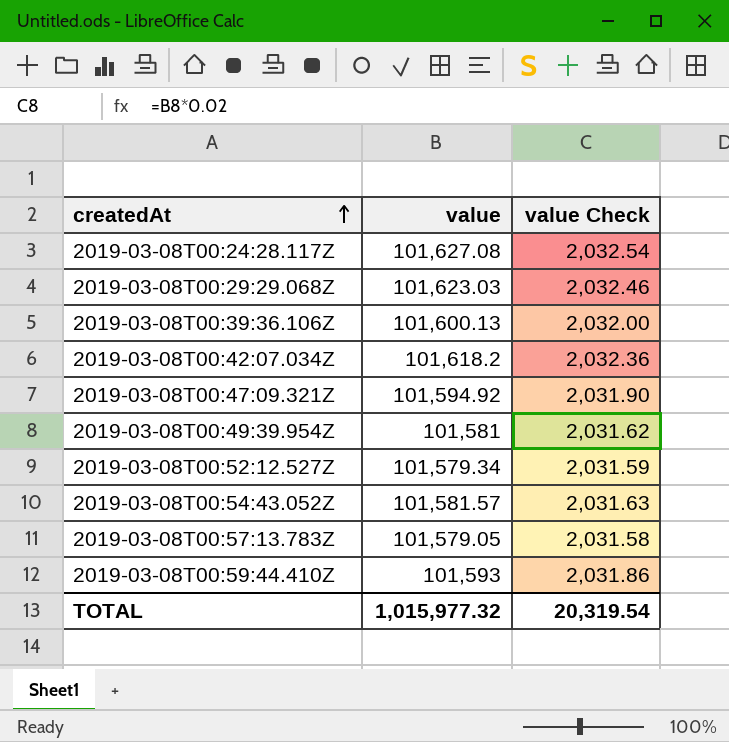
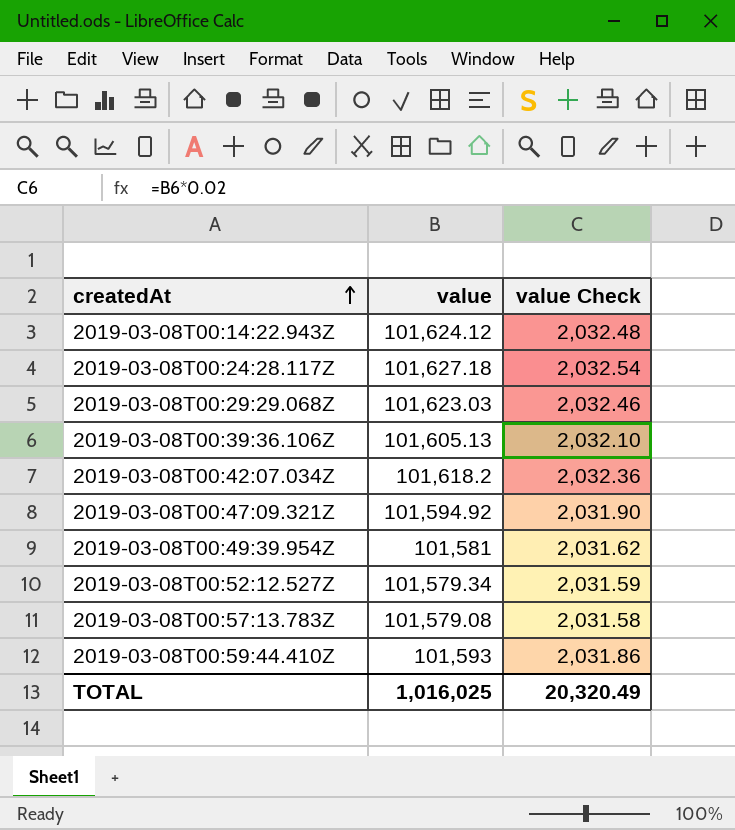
row 2019-03-08T00:54:43.052Z: 101,581.57 | 2,031.63 -> none
row 2019-03-08T00:14:22.943Z: none -> 101,624.12 | 2,032.48
2019-03-08T00:24:28.117Z | value: 101,627.08 -> 101,627.18
2019-03-08T00:39:36.106Z | value: 101,600.13 -> 101,605.13
2019-03-08T00:39:36.106Z | value Check: 2,032.00 -> 2,032.10
2019-03-08T00:57:13.783Z | value: 101,579.05 -> 101,579.08
TOTAL | value: 1,015,977.32 -> 1,016,025
TOTAL | value Check: 20,319.54 -> 20,320.49

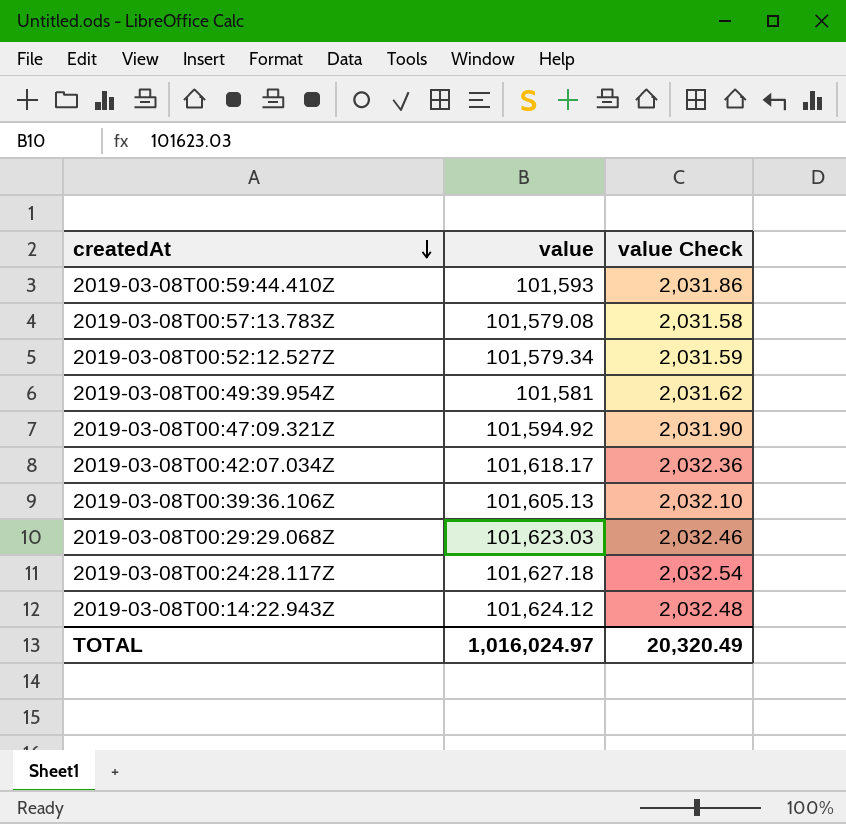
row order: createdAt ascending -> createdAt descending
2019-03-08T00:42:07.034Z | value: 101,618.2 -> 101,618.17
TOTAL | value: 1,016,025 -> 1,016,024.97

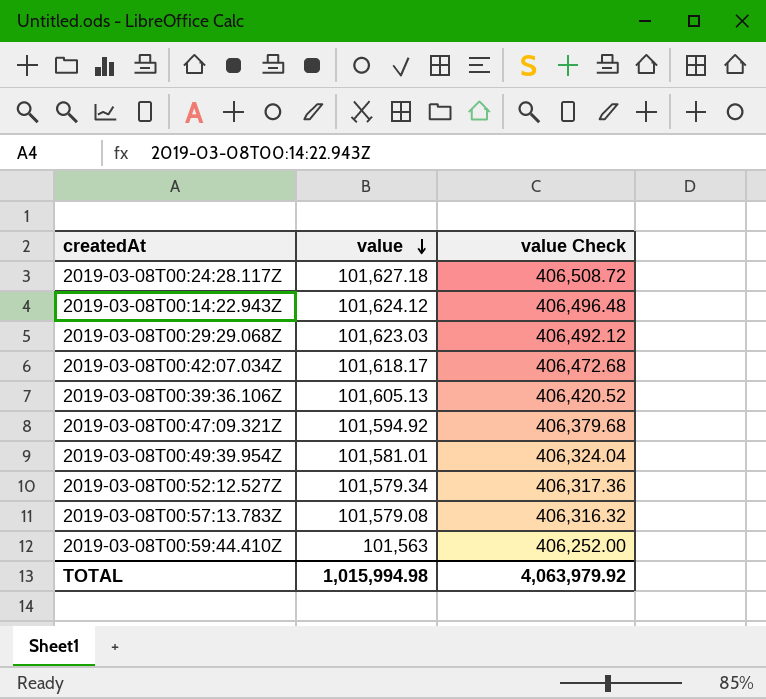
row order: createdAt descending -> value descending
column value Check | formula: [value] * 0.02 -> [value] * 4
2019-03-08T00:49:39.954Z | value: 101,581 -> 101,581.01
2019-03-08T00:59:44.410Z | value: 101,593 -> 101,563
TOTAL | value: 1,016,024.97 -> 1,015,994.98
TOTAL | value Check: 20,320.49 -> 4,063,979.92

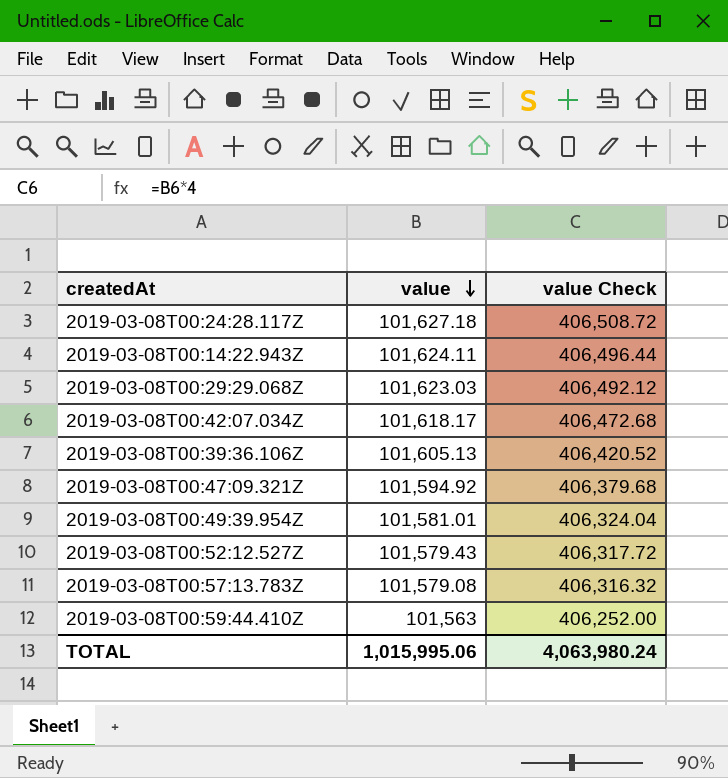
2019-03-08T00:14:22.943Z | value: 101,624.12 -> 101,624.11
2019-03-08T00:14:22.943Z | value Check: 406,496.48 -> 406,496.44
2019-03-08T00:52:12.527Z | value: 101,579.34 -> 101,579.43
2019-03-08T00:52:12.527Z | value Check: 406,317.36 -> 406,317.72
TOTAL | value: 1,015,994.98 -> 1,015,995.06
TOTAL | value Check: 4,063,979.92 -> 4,063,980.24

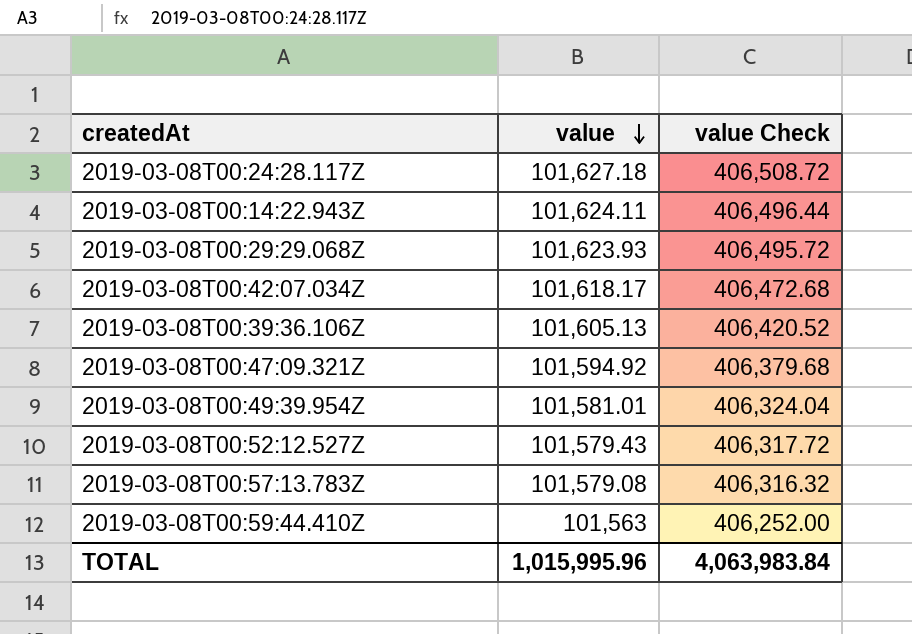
2019-03-08T00:29:29.068Z | value: 101,623.03 -> 101,623.93
2019-03-08T00:29:29.068Z | value Check: 406,492.12 -> 406,495.72
TOTAL | value: 1,015,995.06 -> 1,015,995.96
TOTAL | value Check: 4,063,980.24 -> 4,063,983.84

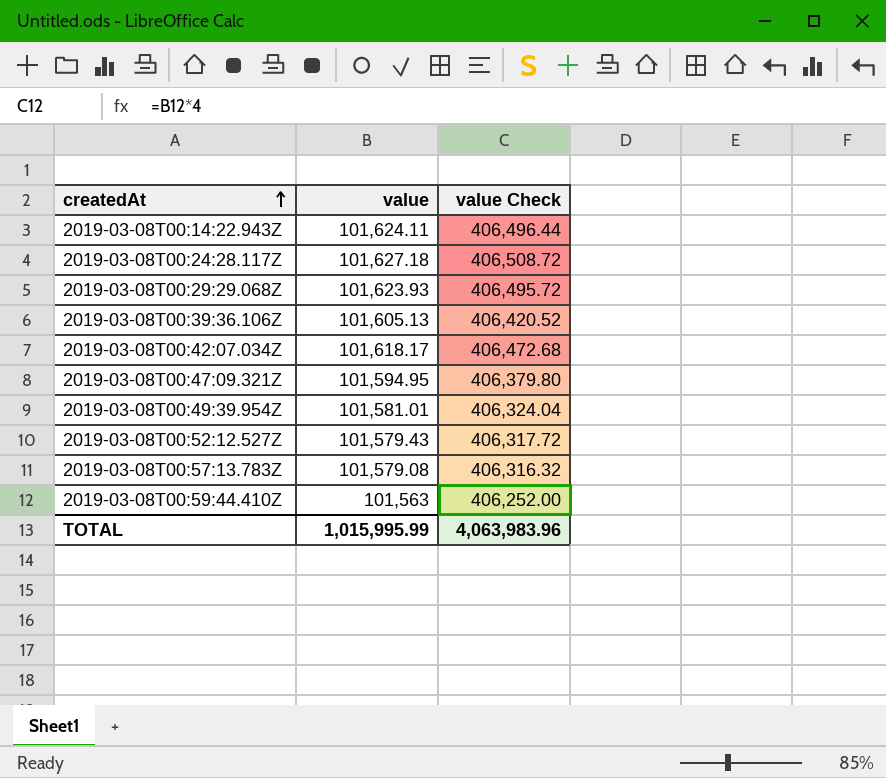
row order: value descending -> createdAt ascending
2019-03-08T00:47:09.321Z | value: 101,594.92 -> 101,594.95
2019-03-08T00:47:09.321Z | value Check: 406,379.68 -> 406,379.80
TOTAL | value: 1,015,995.96 -> 1,015,995.99
TOTAL | value Check: 4,063,983.84 -> 4,063,983.96

